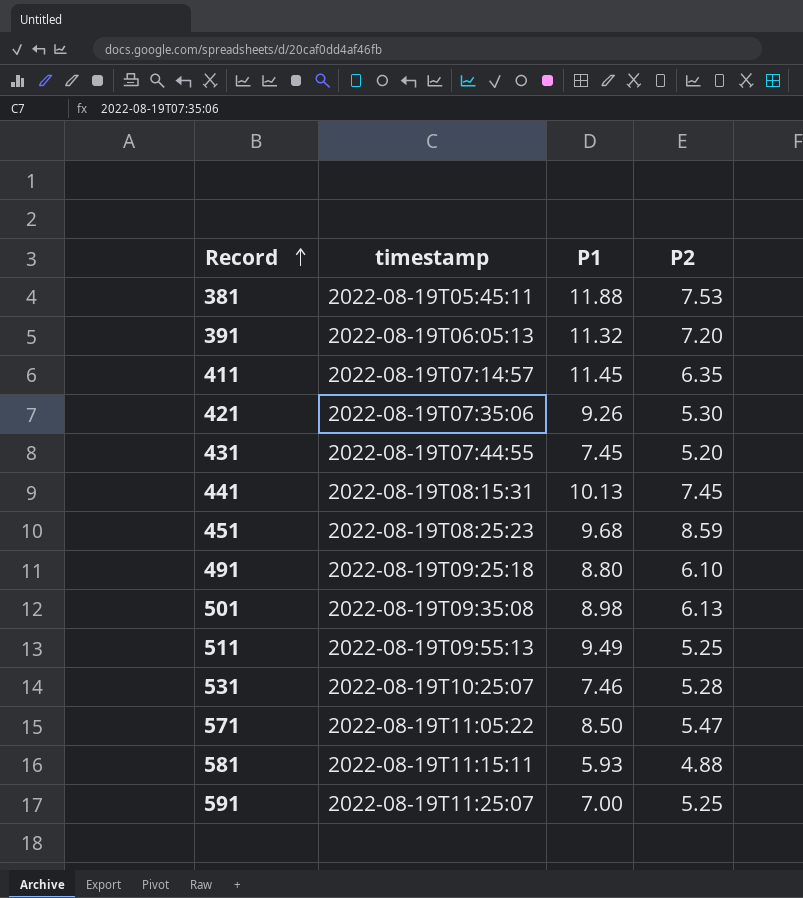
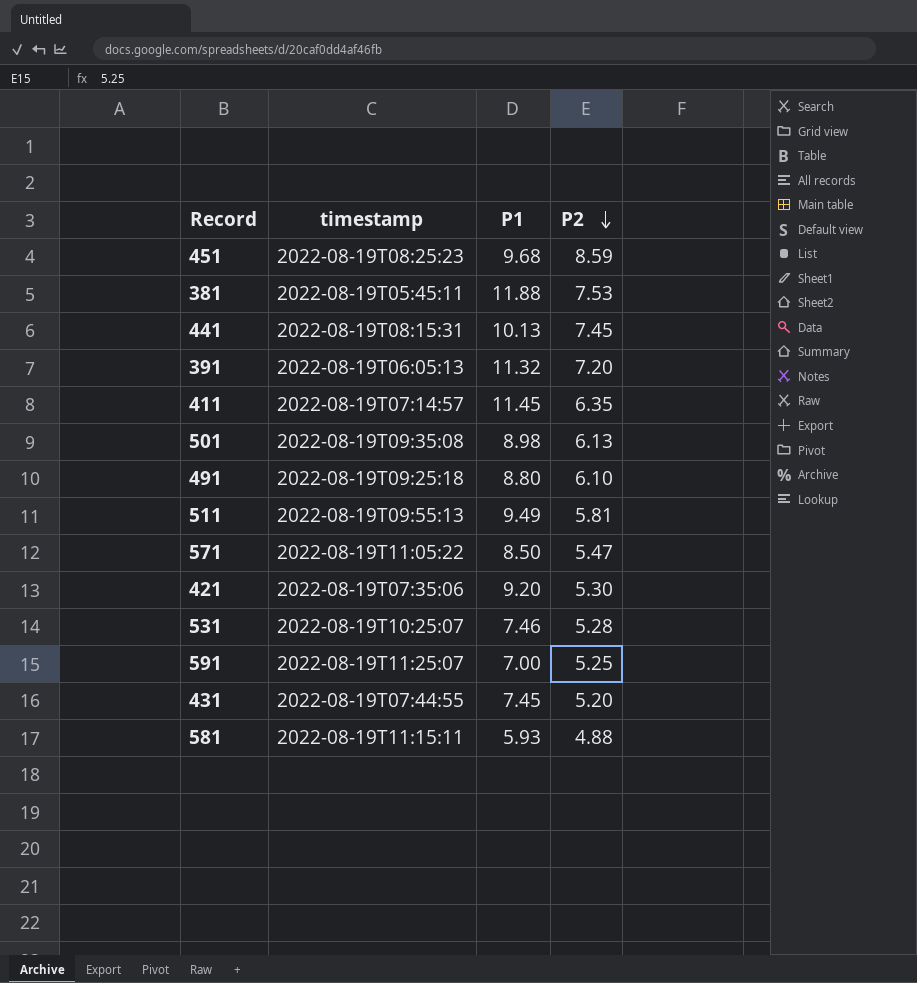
row order: Record ascending -> P2 descending
511 | P2: 5.25 -> 5.81
421 | P1: 9.26 -> 9.20

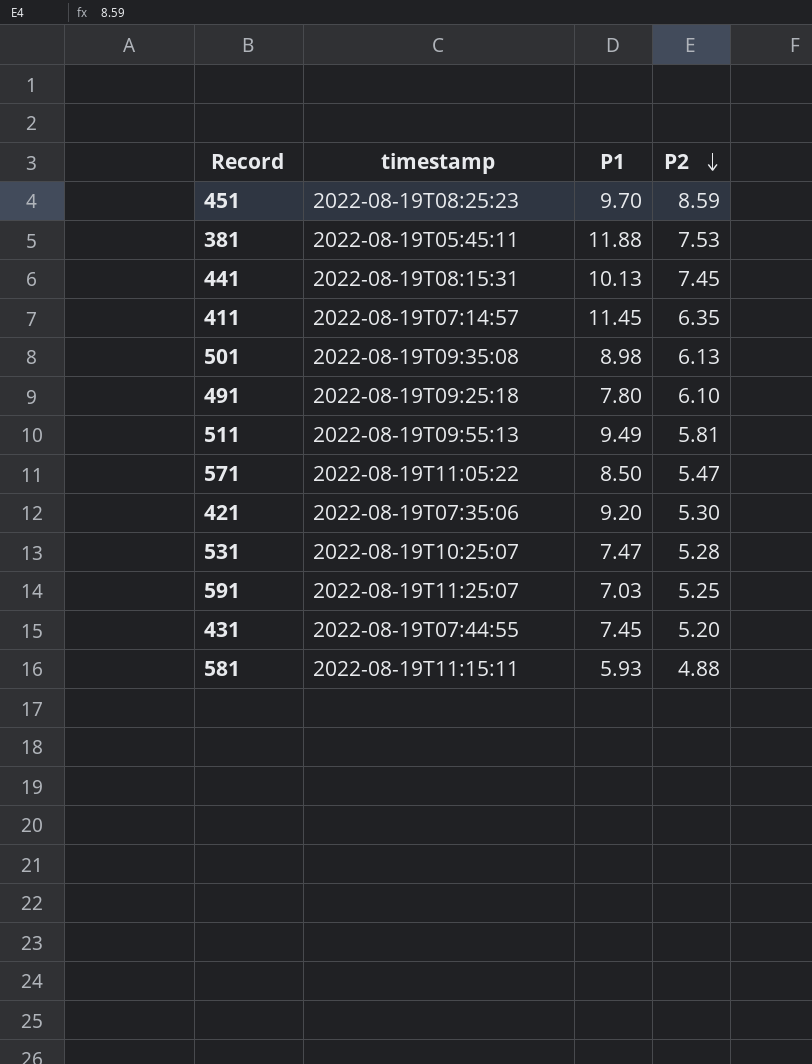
row 391: 2022-08-19T06:05:13 | 11.32 | 7.20 -> none
451 | P1: 9.68 -> 9.70
491 | P1: 8.80 -> 7.80
531 | P1: 7.46 -> 7.47
591 | P1: 7.00 -> 7.03

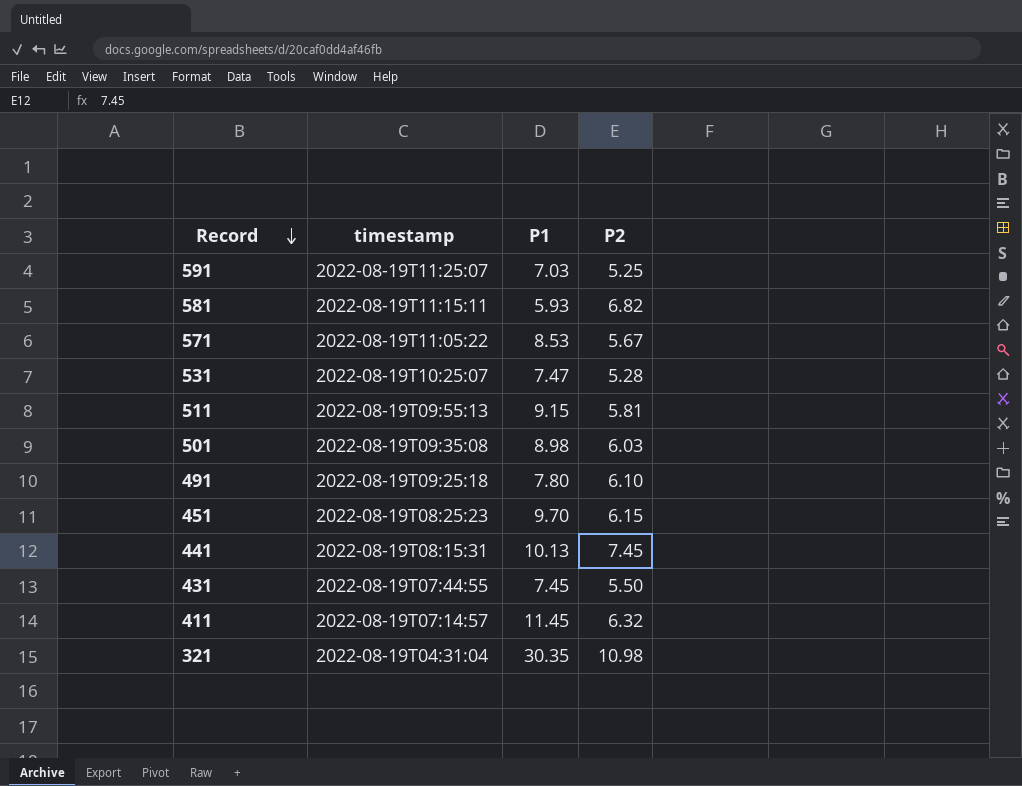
row order: P2 descending -> Record descending
row 381: 2022-08-19T05:45:11 | 11.88 | 7.53 -> none
row 421: 2022-08-19T07:35:06 | 9.20 | 5.30 -> none
581 | P2: 4.88 -> 6.82
571 | P1: 8.50 -> 8.53
571 | P2: 5.47 -> 5.67
511 | P1: 9.49 -> 9.15
501 | P2: 6.13 -> 6.03
451 | P2: 8.59 -> 6.15
431 | P2: 5.20 -> 5.50
411 | P2: 6.35 -> 6.32
row 321: none -> 2022-08-19T04:31:04 | 30.35 | 10.98

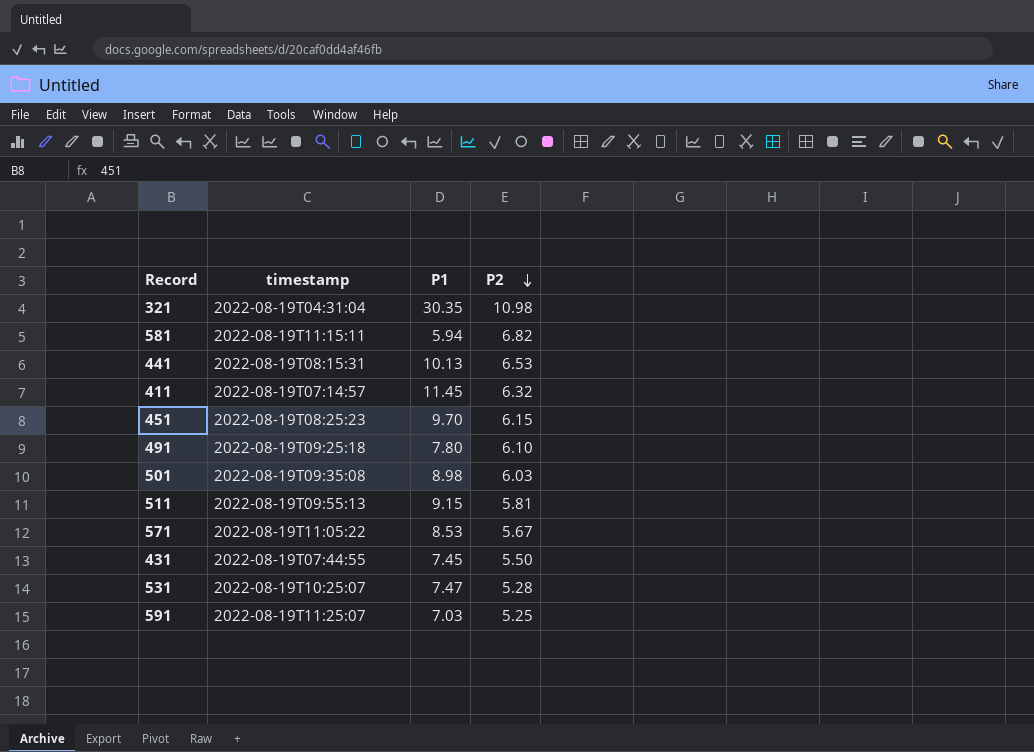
row order: Record descending -> P2 descending
581 | P1: 5.93 -> 5.94
441 | P2: 7.45 -> 6.53

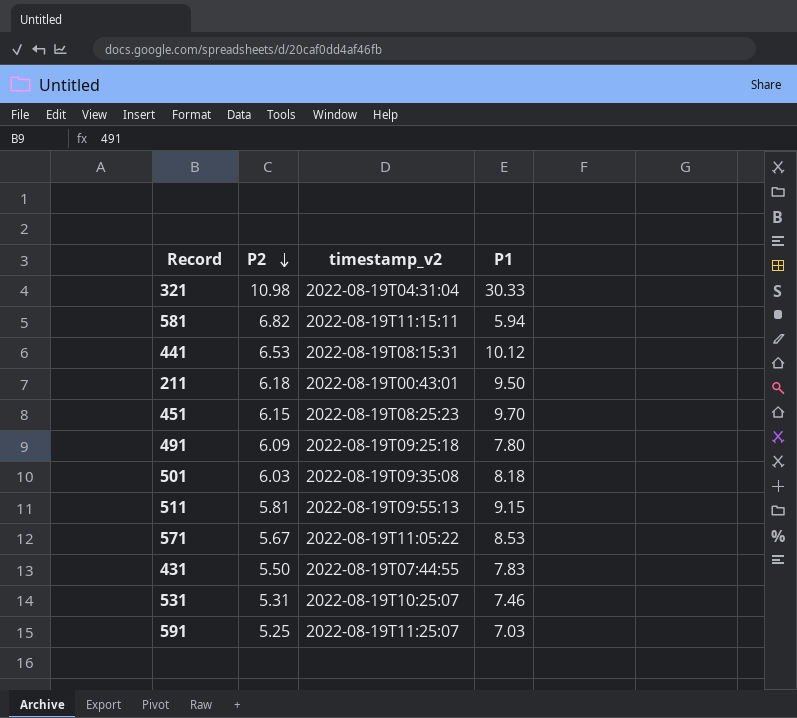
column P2 | position: 4 -> 2
column name: timestamp -> timestamp_v2
row 411: 2022-08-19T07:14:57 | 11.45 | 6.32 -> none
321 | P1: 30.35 -> 30.33
441 | P1: 10.13 -> 10.12
row 211: none -> 6.18 | 2022-08-19T00:43:01 | 9.50
491 | P2: 6.10 -> 6.09
501 | P1: 8.98 -> 8.18
431 | P1: 7.45 -> 7.83
531 | P2: 5.28 -> 5.31
531 | P1: 7.47 -> 7.46

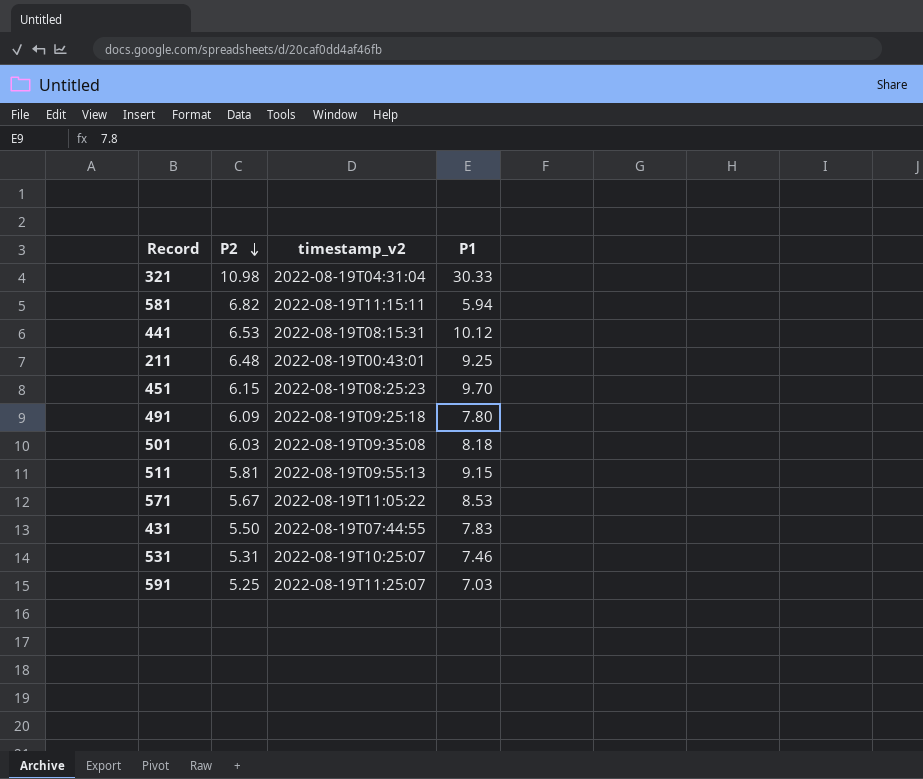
211 | P2: 6.18 -> 6.48
211 | P1: 9.50 -> 9.25

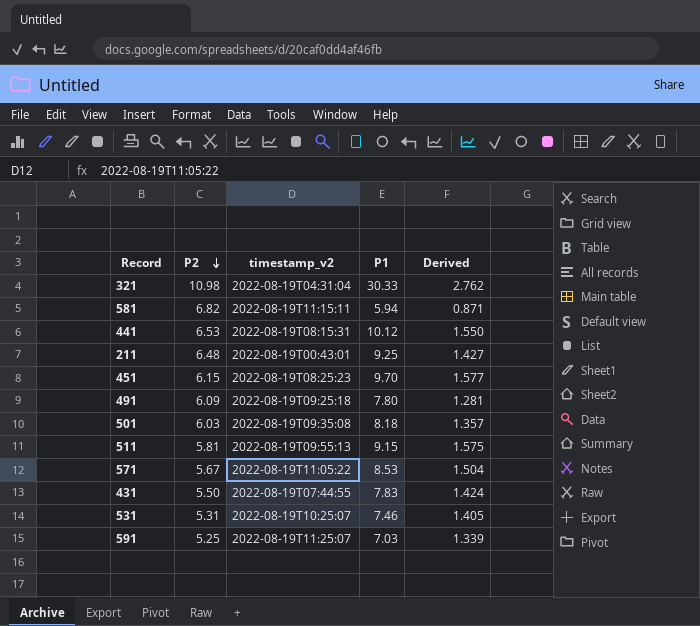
column Derived | formula: none -> [P1] / [P2]

